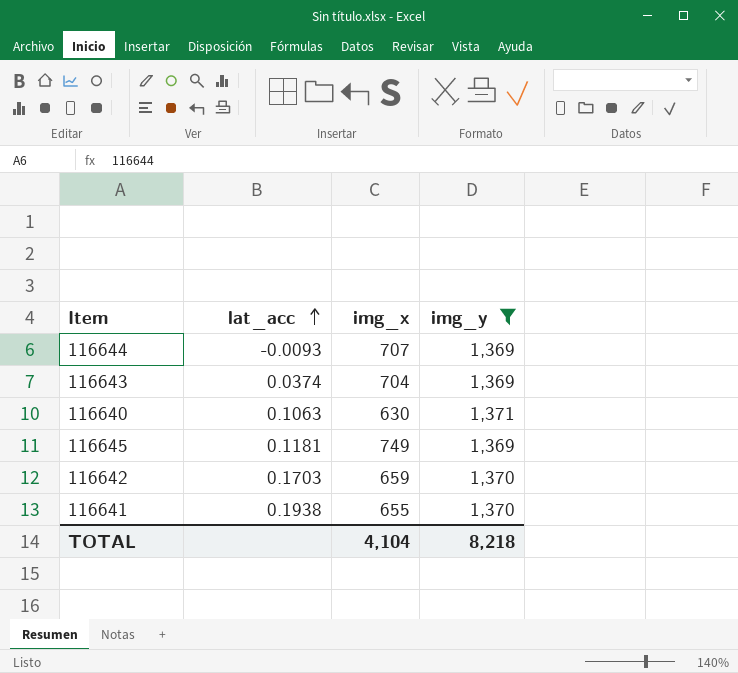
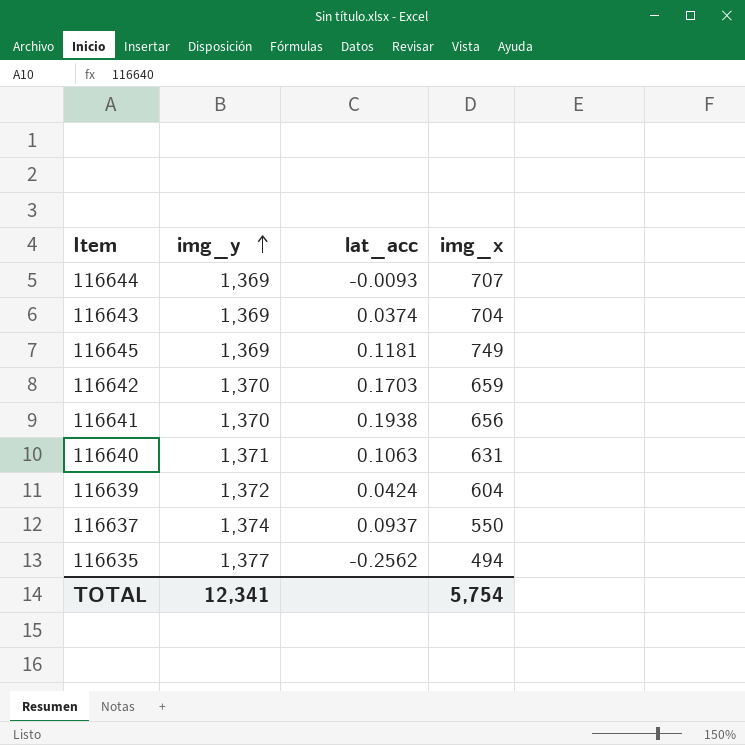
filter: img_y <= 1,371 -> none
row order: lat_acc ascending -> img_y ascending
column img_y | position: 4 -> 2
116641 | img_x: 655 -> 656
116640 | img_x: 630 -> 631
TOTAL | img_y: 8,218 -> 12,341
TOTAL | img_x: 4,104 -> 5,754

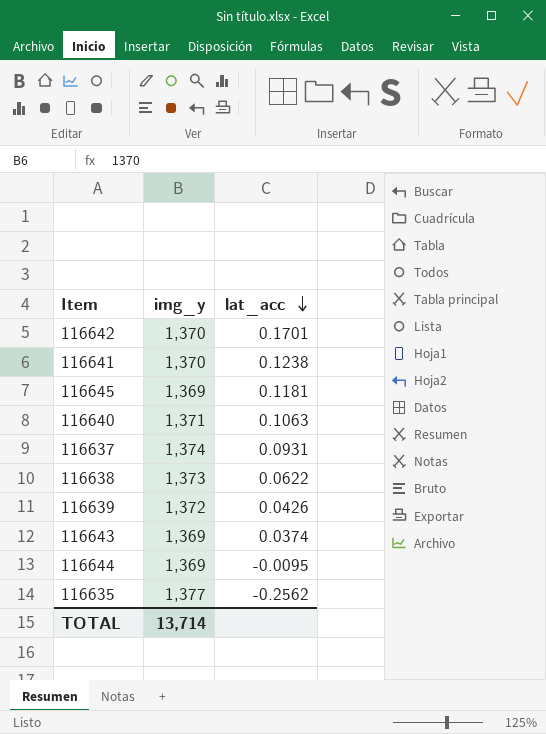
row order: img_y ascending -> lat_acc descending
column img_x | position: 4 -> none
116642 | lat_acc: 0.1703 -> 0.1701
116641 | lat_acc: 0.1938 -> 0.1238
116637 | lat_acc: 0.0937 -> 0.0931
row 116638: none -> 1,373 | 0.0622
116639 | lat_acc: 0.0424 -> 0.0426
116644 | lat_acc: -0.0093 -> -0.0095
TOTAL | img_y: 12,341 -> 13,714

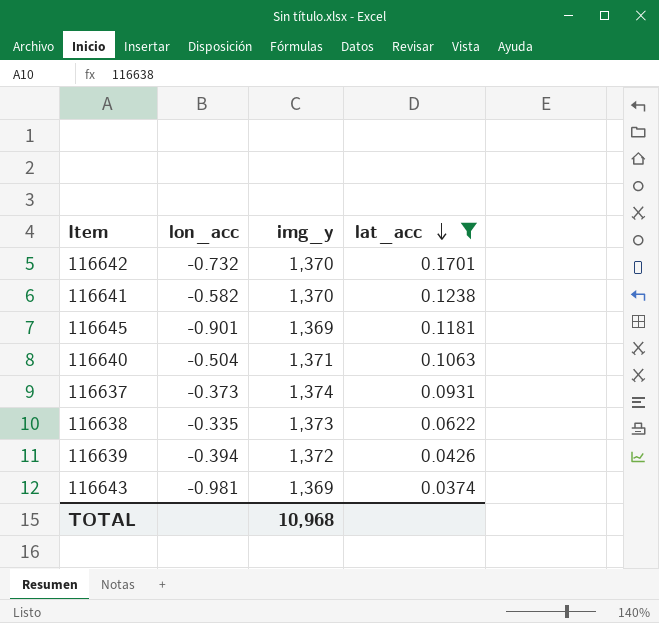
filter: none -> lat_acc >= 0.0374
column lon_acc | position: none -> 2
TOTAL | img_y: 13,714 -> 10,968

